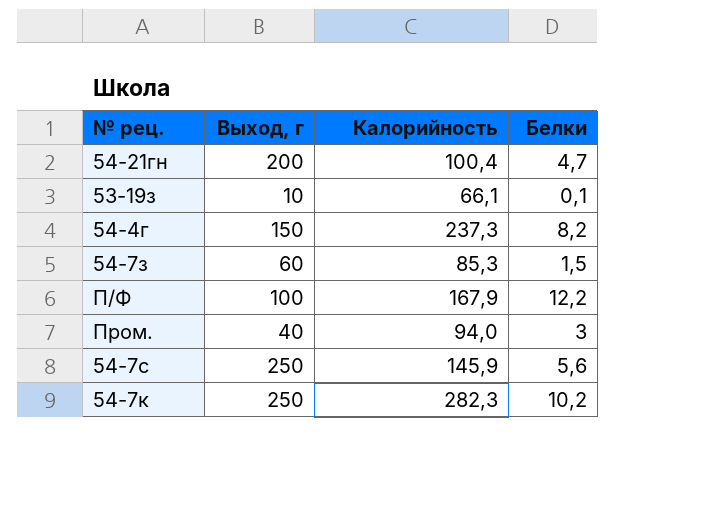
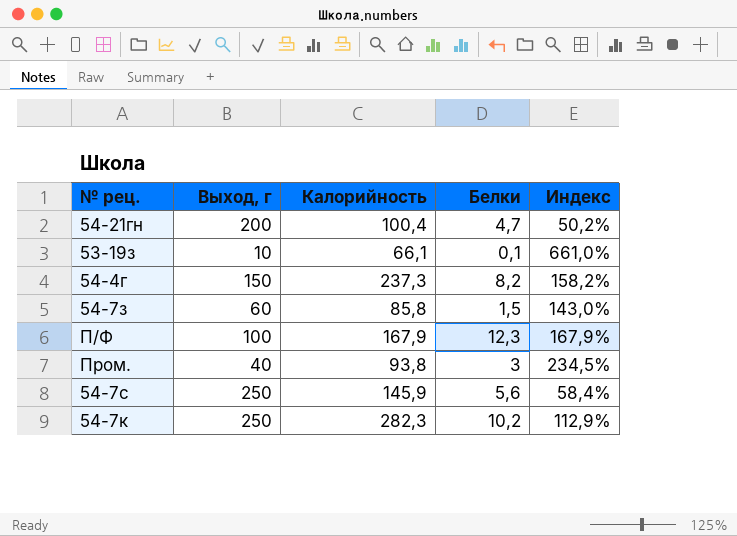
column Индекс | formula: none -> [Калорийность] / [Выход, г]
54-7з | Калорийность: 85,3 -> 85,8
П/Ф | Белки: 12,2 -> 12,3
Пром. | Калорийность: 94,0 -> 93,8

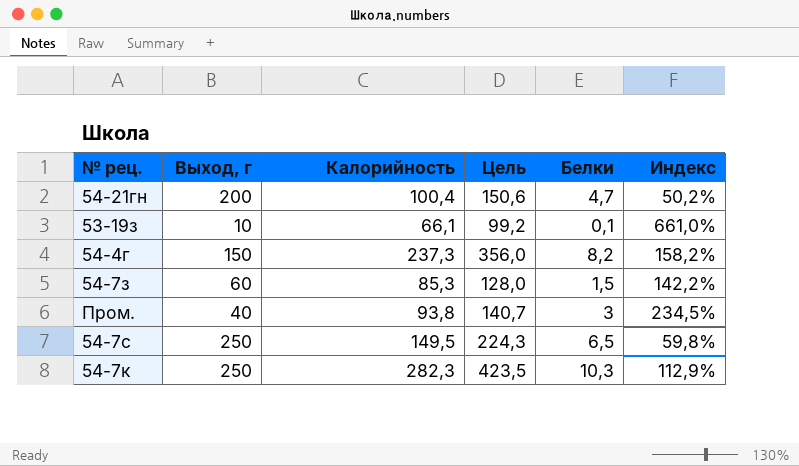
column Цель | formula: none -> [Калорийность] * 1,5
row П/Ф: 100 | 167,9 | 12,3 | 167,9% -> none
54-7з | Калорийность: 85,8 -> 85,3
54-7з | Индекс: 143,0% -> 142,2%
54-7с | Калорийность: 145,9 -> 149,5
54-7с | Белки: 5,6 -> 6,5
54-7с | Индекс: 58,4% -> 59,8%
54-7к | Белки: 10,2 -> 10,3

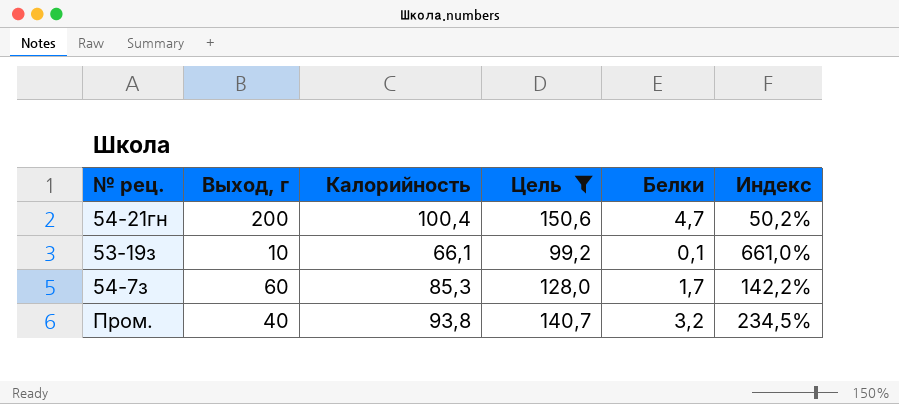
filter: none -> Цель <= 150,6
54-7з | Белки: 1,5 -> 1,7
Пром. | Белки: 3 -> 3,2

